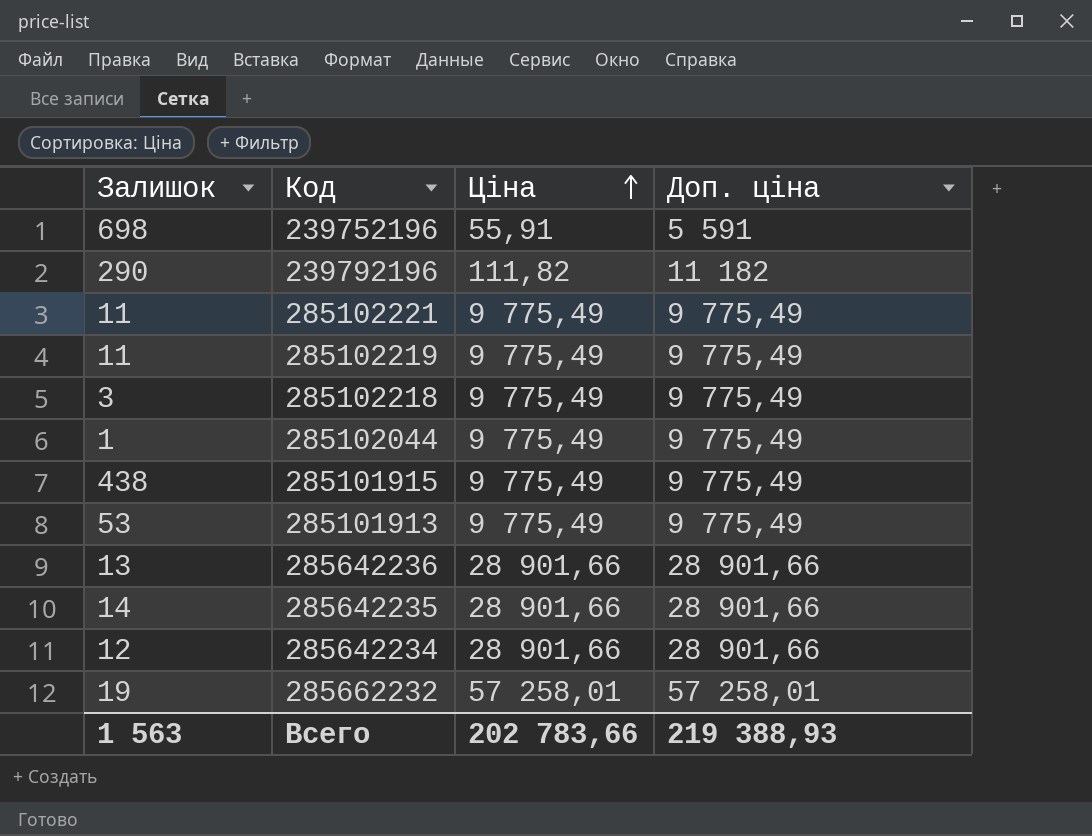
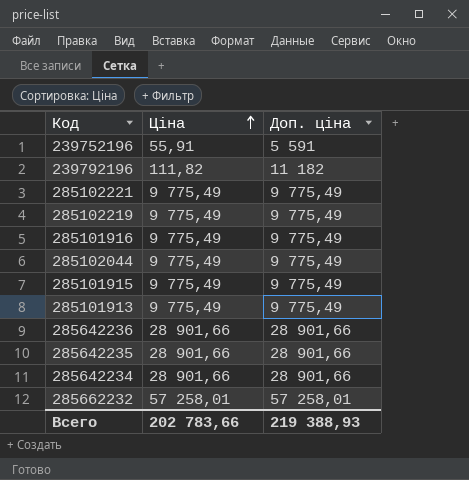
column Залишок | position: 1 -> none
row 285102218: 3 | 9 775,49 | 9 775,49 -> none
row 285101916: none -> 9 775,49 | 9 775,49

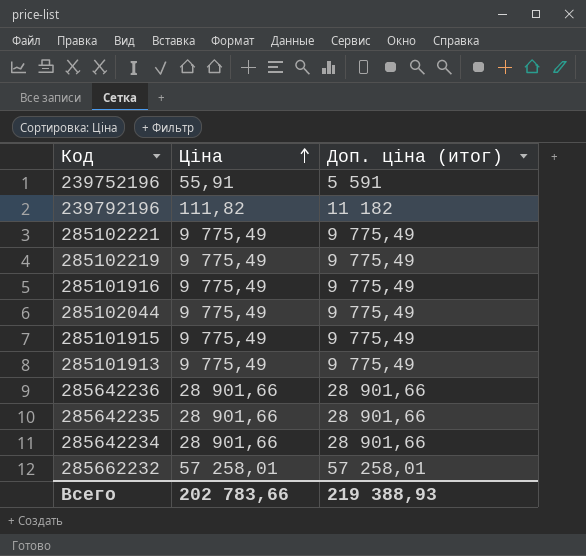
column name: Доп. ціна -> Доп. ціна (итог)

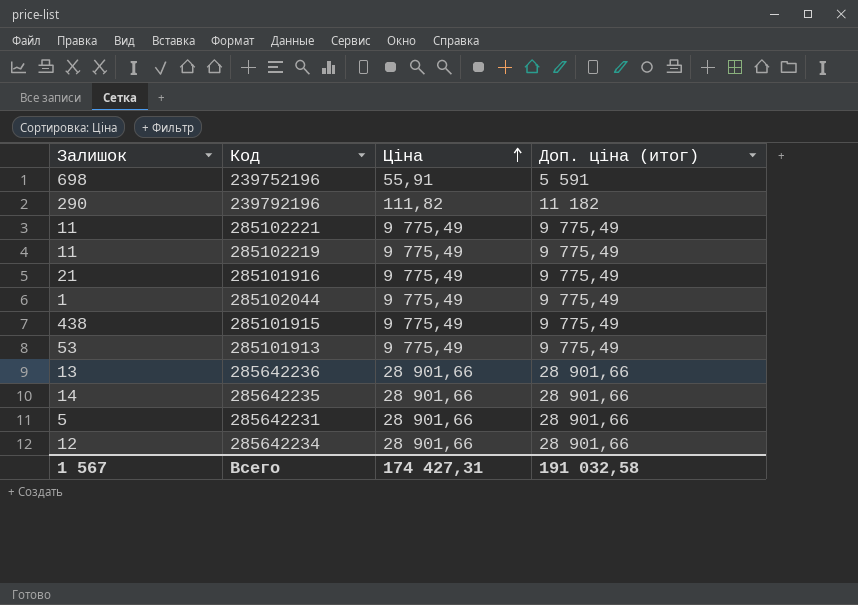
column Залишок | position: none -> 1
row 285662232: 57 258,01 | 57 258,01 -> none
row 285642231: none -> 5 | 28 901,66 | 28 901,66
Всего | Ціна: 202 783,66 -> 174 427,31
Всего | Доп. ціна (итог): 219 388,93 -> 191 032,58

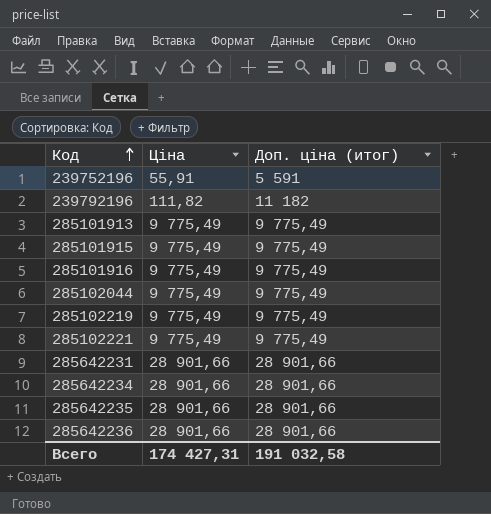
row order: Ціна ascending -> Код ascending
column Залишок | position: 1 -> none

